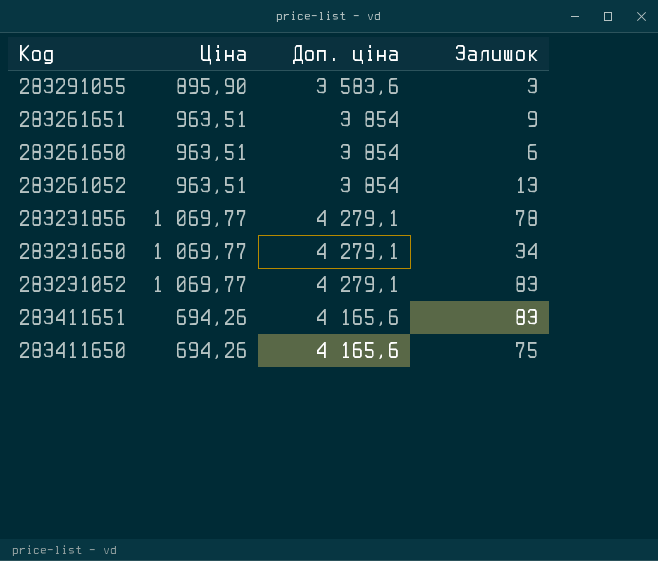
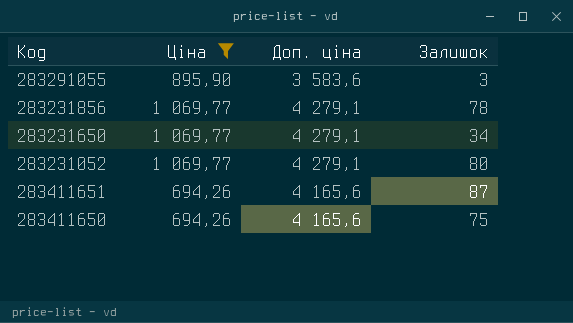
filter: none -> Ціна != 963,51
283231052 | Залишок: 83 -> 80
283411651 | Залишок: 83 -> 87

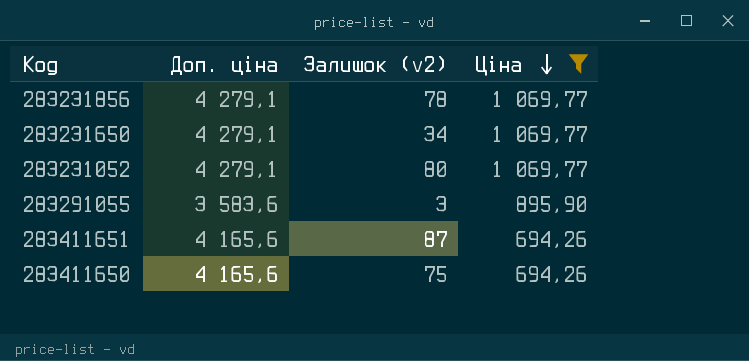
row order: none -> Ціна descending
column name: Залишок -> Залишок (v2)
column Ціна | position: 2 -> 4

